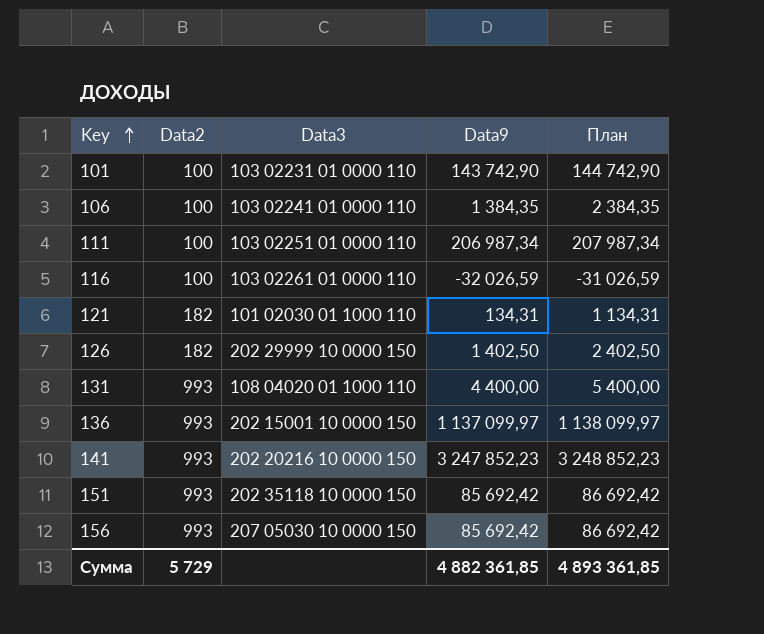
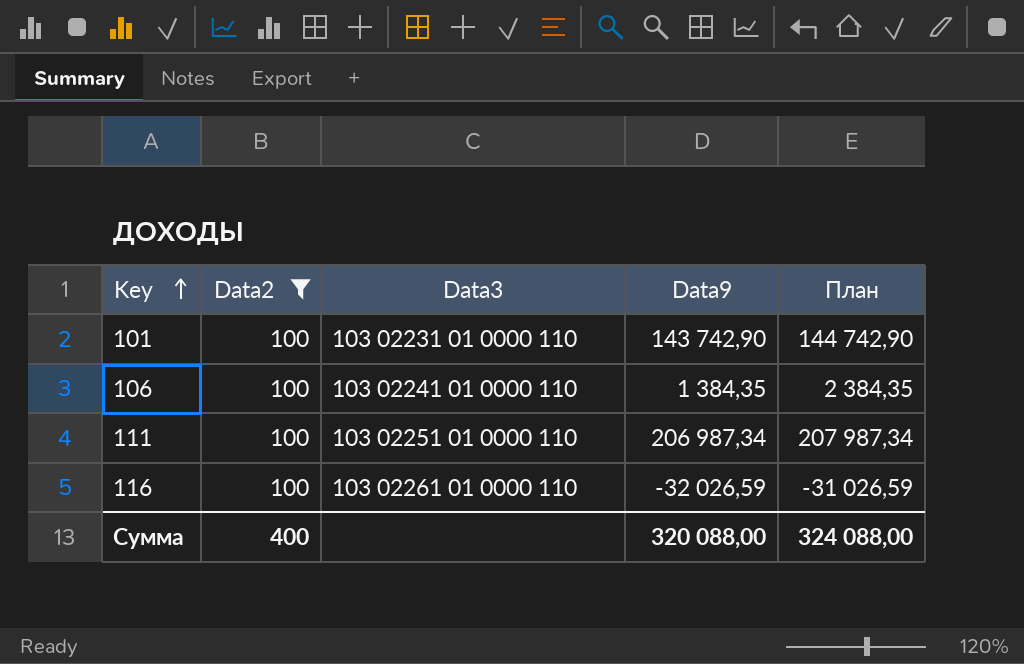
filter: none -> Data2 = 100
Сумма | Data2: 5 729 -> 400
Сумма | Data9: 4 882 361,85 -> 320 088,00
Сумма | План: 4 893 361,85 -> 324 088,00

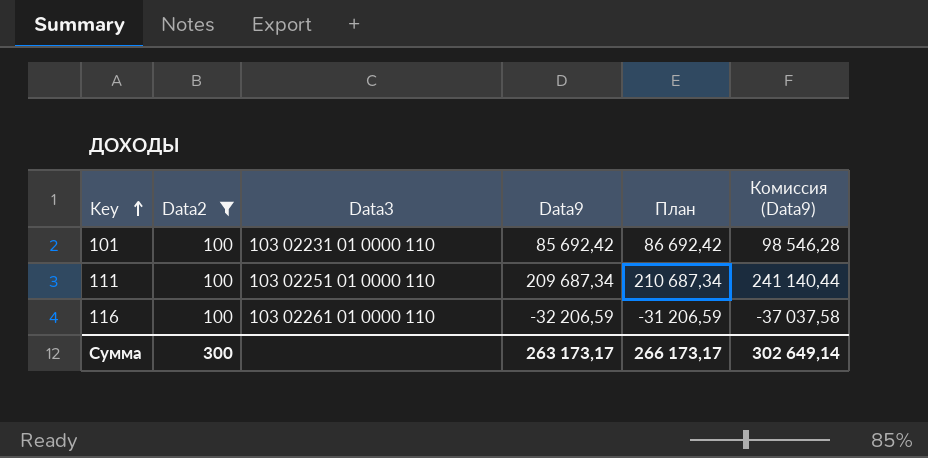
column Комиссия (Data9) | formula: none -> [Data9] * 1,15
row 106: 100 | 103 02241 01 0000 110 | 1 384,35 | 2 384,35 -> none
101 | Data9: 143 742,90 -> 85 692,42
101 | План: 144 742,90 -> 86 692,42
111 | Data9: 206 987,34 -> 209 687,34
111 | План: 207 987,34 -> 210 687,34
116 | Data9: -32 026,59 -> -32 206,59
116 | План: -31 026,59 -> -31 206,59
Сумма | Data2: 400 -> 300
Сумма | Data9: 320 088,00 -> 263 173,17
Сумма | План: 324 088,00 -> 266 173,17

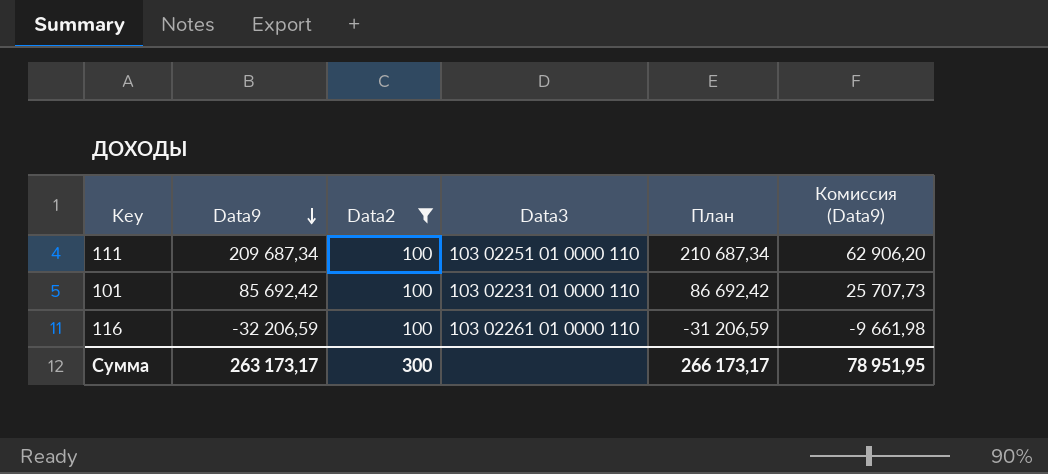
row order: Key ascending -> Data9 descending
column Data9 | position: 4 -> 2
column Комиссия (Data9) | formula: [Data9] * 1,15 -> [Data9] * 0,3
Сумма | Комиссия (Data9): 302 649,14 -> 78 951,95

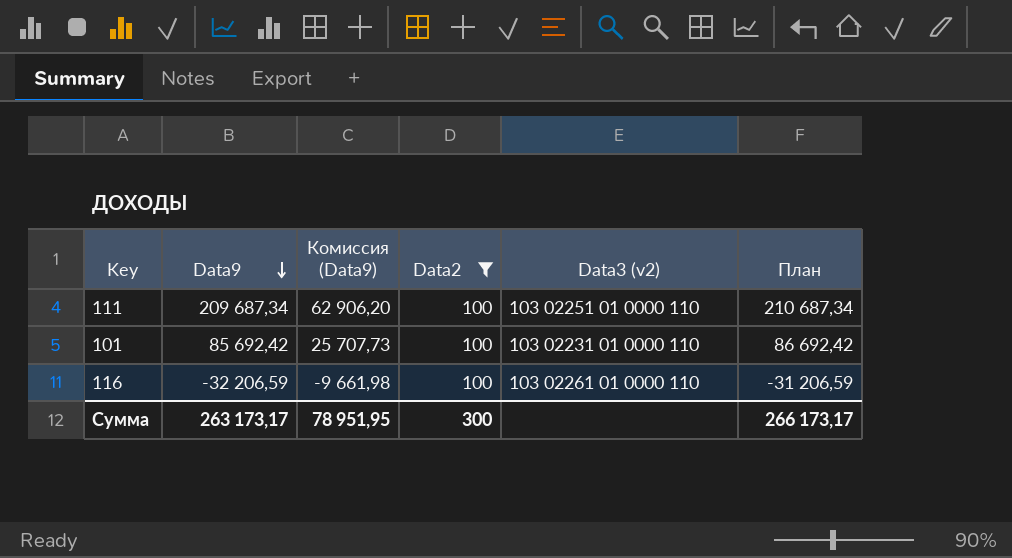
column Комиссия (Data9) | position: 6 -> 3
column name: Data3 -> Data3 (v2)

